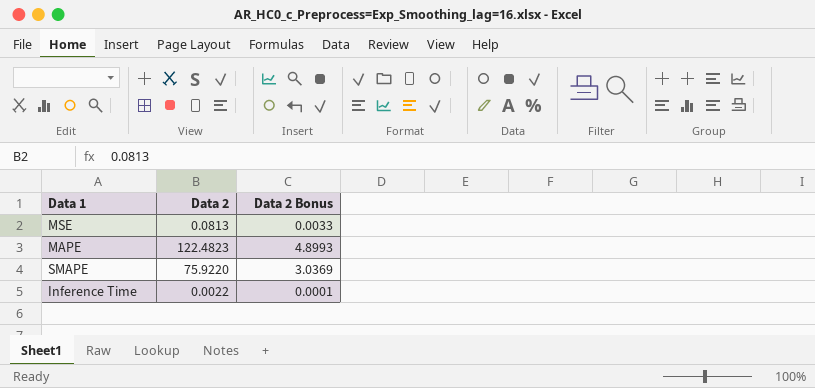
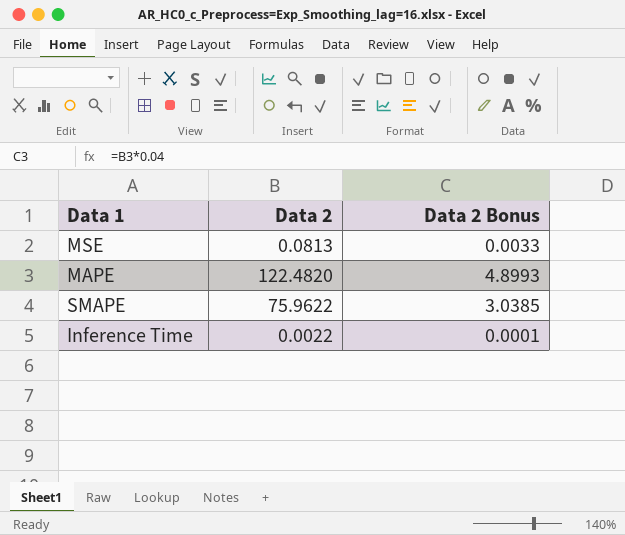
MAPE | Data 2: 122.4823 -> 122.4820
SMAPE | Data 2: 75.9220 -> 75.9622
SMAPE | Data 2 Bonus: 3.0369 -> 3.0385

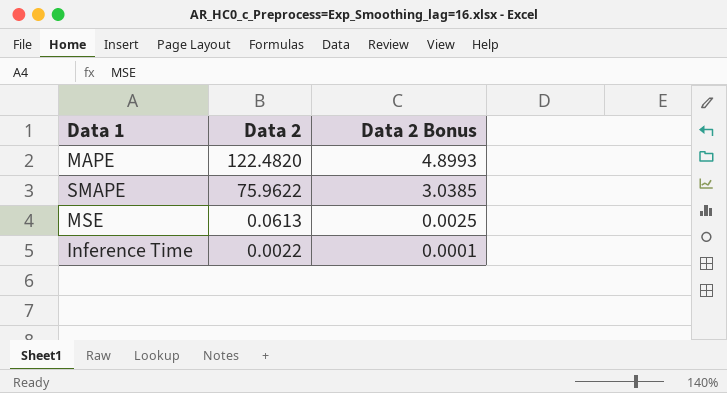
row order: none -> Data 2 descending
MSE | Data 2: 0.0813 -> 0.0613
MSE | Data 2 Bonus: 0.0033 -> 0.0025

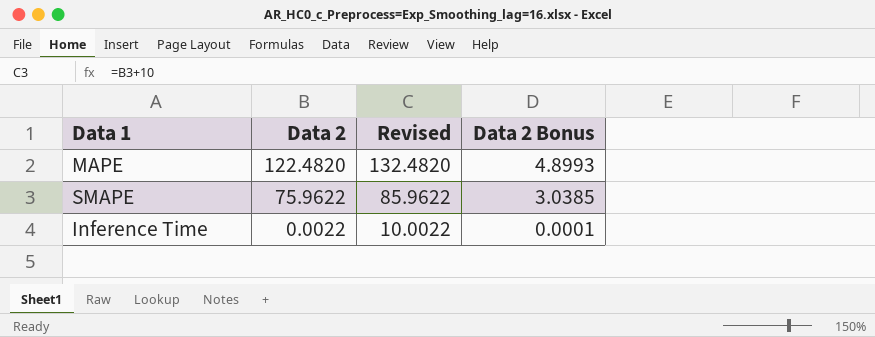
column Revised | formula: none -> [Data 2] + 10
row MSE: 0.0613 | 0.0025 -> none

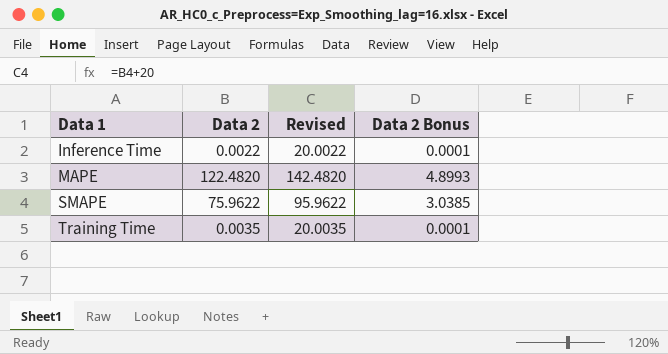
row order: Data 2 descending -> Data 1 ascending
column Revised | formula: [Data 2] + 10 -> [Data 2] + 20
row Training Time: none -> 0.0035 | 20.0035 | 0.0001

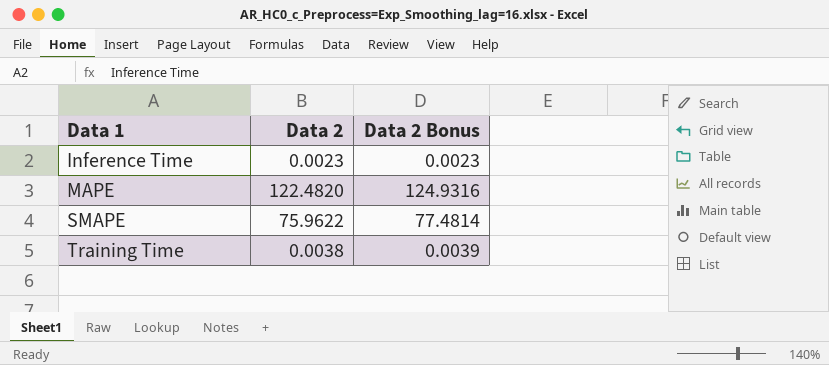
column Revised | formula: [Data 2] + 20 -> none
column Data 2 Bonus | formula: [Data 2] * 0.04 -> [Data 2] * 1.02
Inference Time | Data 2: 0.0022 -> 0.0023
Training Time | Data 2: 0.0035 -> 0.0038

